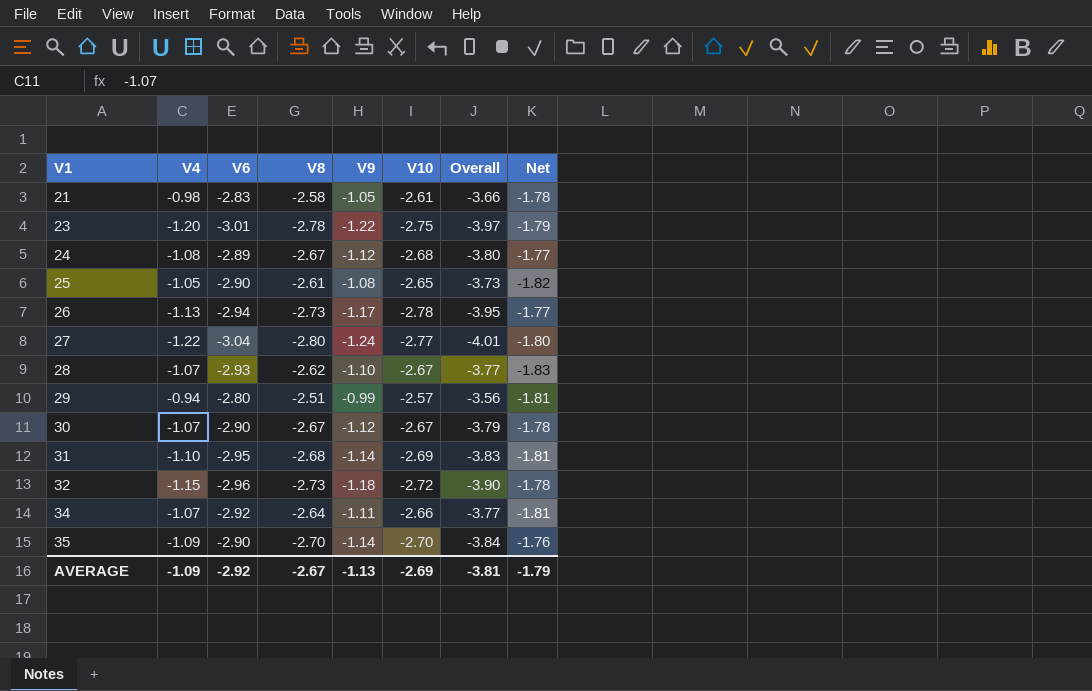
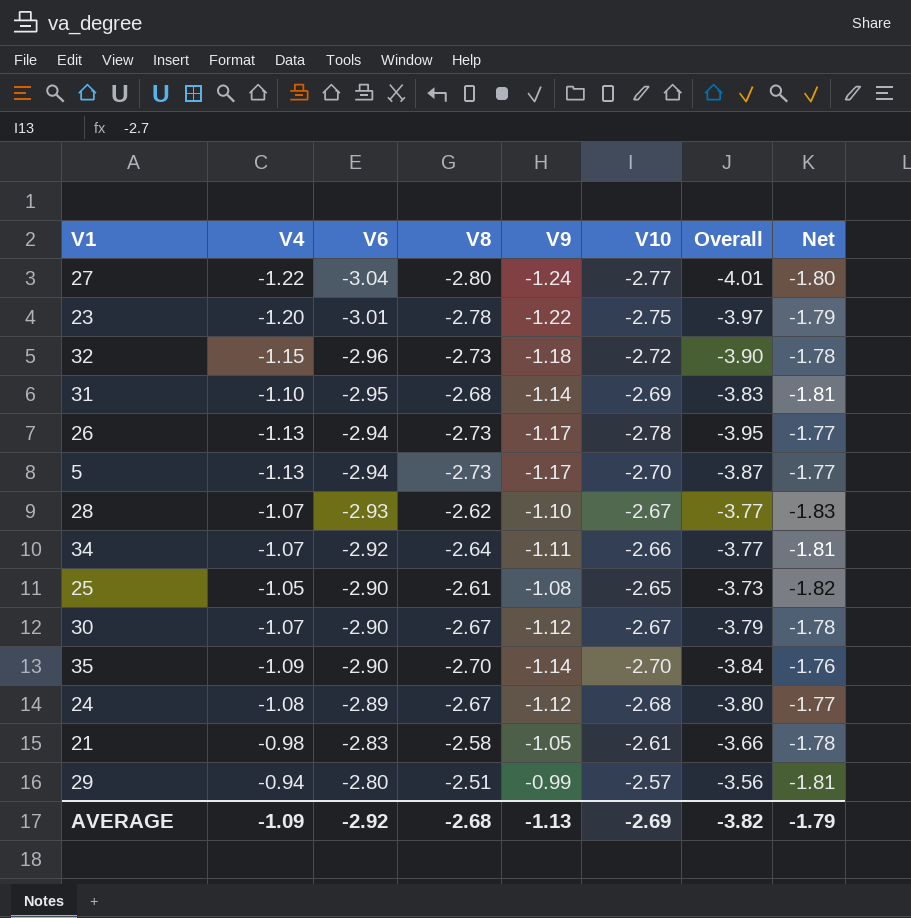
row order: V1 ascending -> V6 ascending
row 5: none -> -1.13 | -2.94 | -2.73 | -1.17 | -2.70 | -3.87 | -1.77
AVERAGE | V8: -2.67 -> -2.68
AVERAGE | Overall: -3.81 -> -3.82

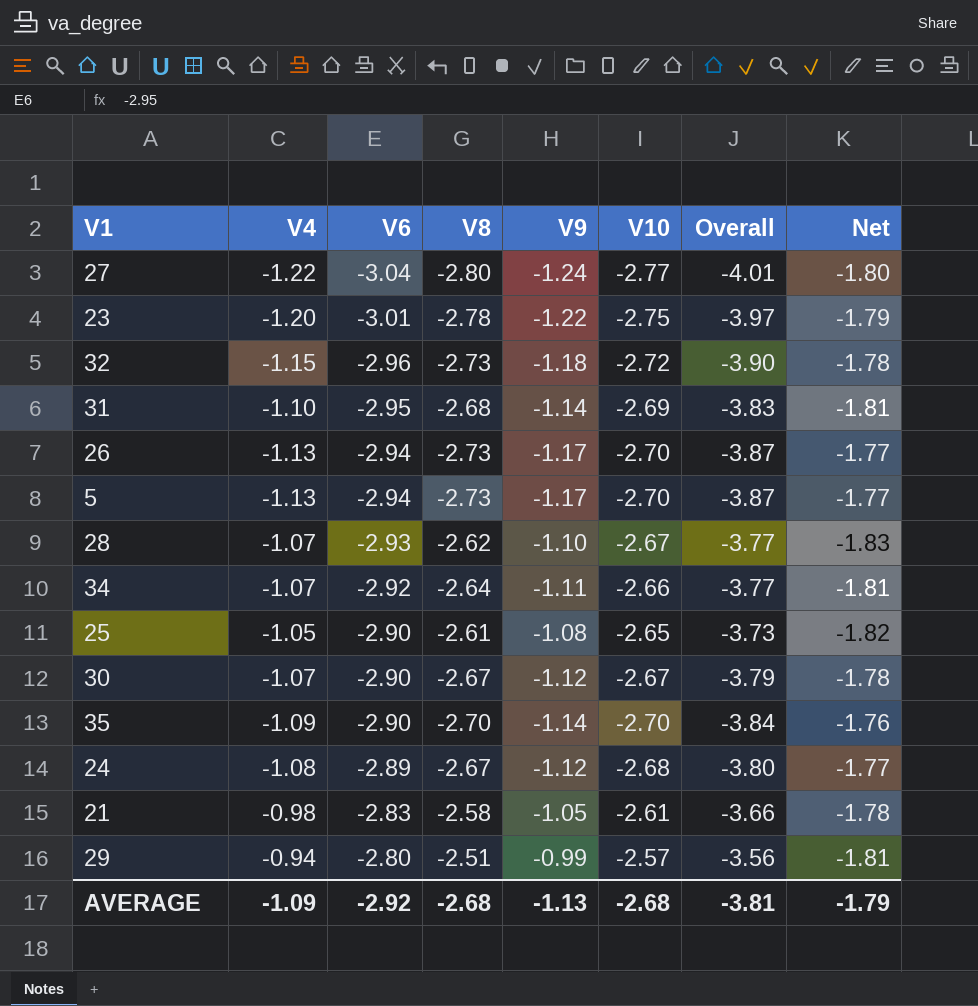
26 | V10: -2.78 -> -2.70
26 | Overall: -3.95 -> -3.87
AVERAGE | V10: -2.69 -> -2.68
AVERAGE | Overall: -3.82 -> -3.81

